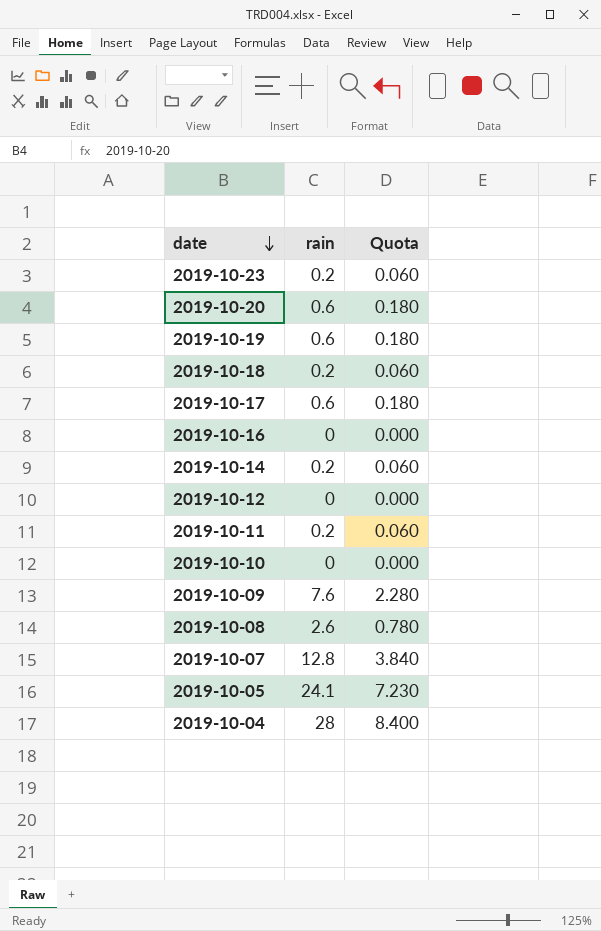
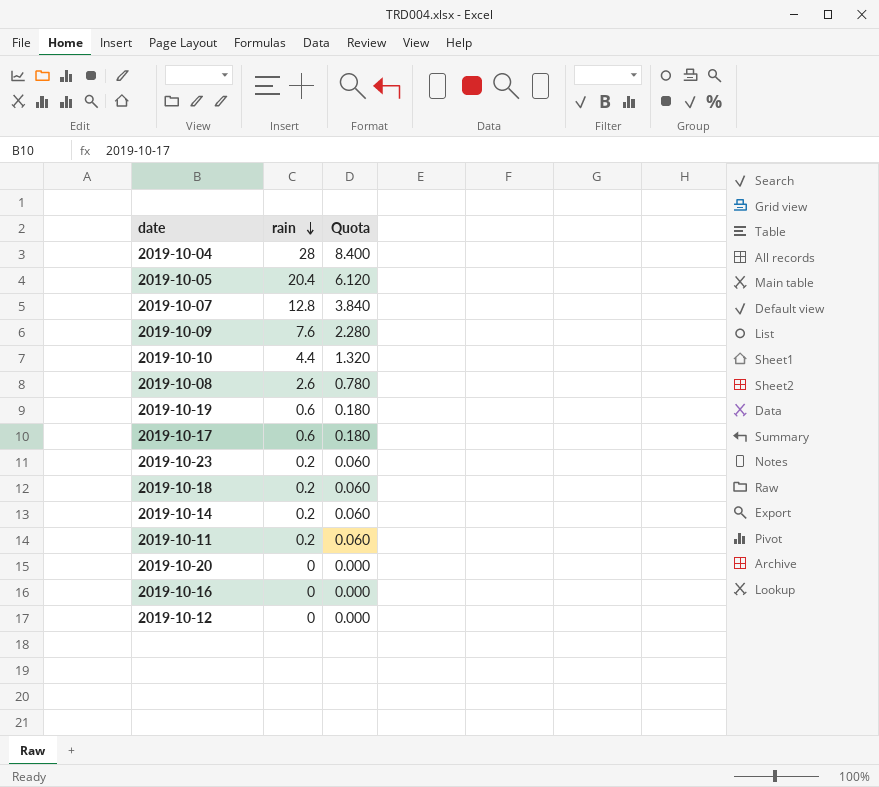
row order: date descending -> rain descending
2019-10-05 | rain: 24.1 -> 20.4
2019-10-05 | Quota: 7.230 -> 6.120
2019-10-10 | rain: 0 -> 4.4
2019-10-10 | Quota: 0.000 -> 1.320
2019-10-20 | rain: 0.6 -> 0
2019-10-20 | Quota: 0.180 -> 0.000

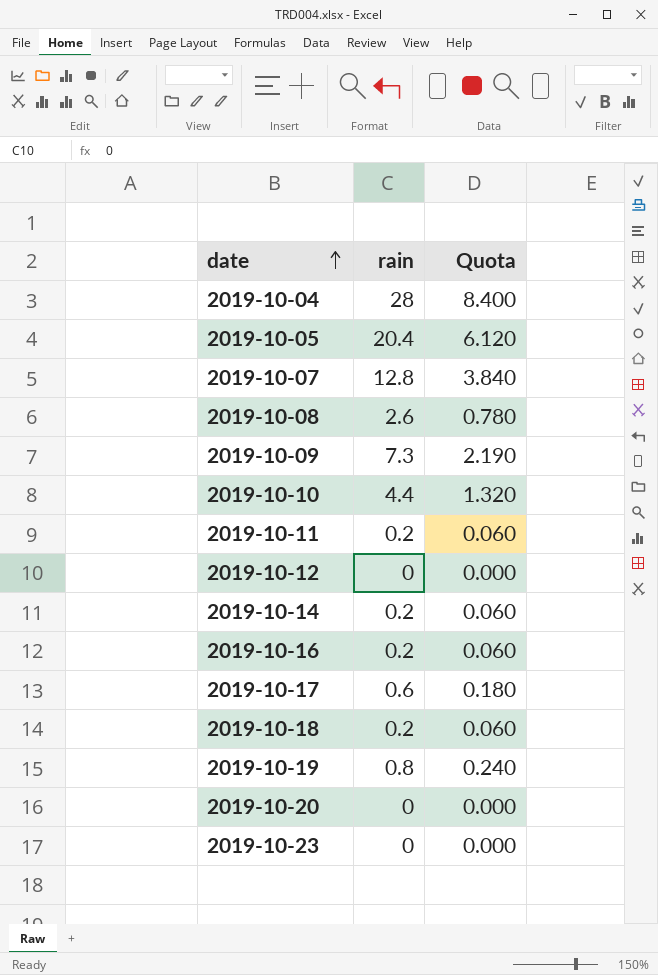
row order: rain descending -> date ascending
2019-10-09 | rain: 7.6 -> 7.3
2019-10-09 | Quota: 2.280 -> 2.190
2019-10-16 | rain: 0 -> 0.2
2019-10-16 | Quota: 0.000 -> 0.060
2019-10-19 | rain: 0.6 -> 0.8
2019-10-19 | Quota: 0.180 -> 0.240
2019-10-23 | rain: 0.2 -> 0
2019-10-23 | Quota: 0.060 -> 0.000

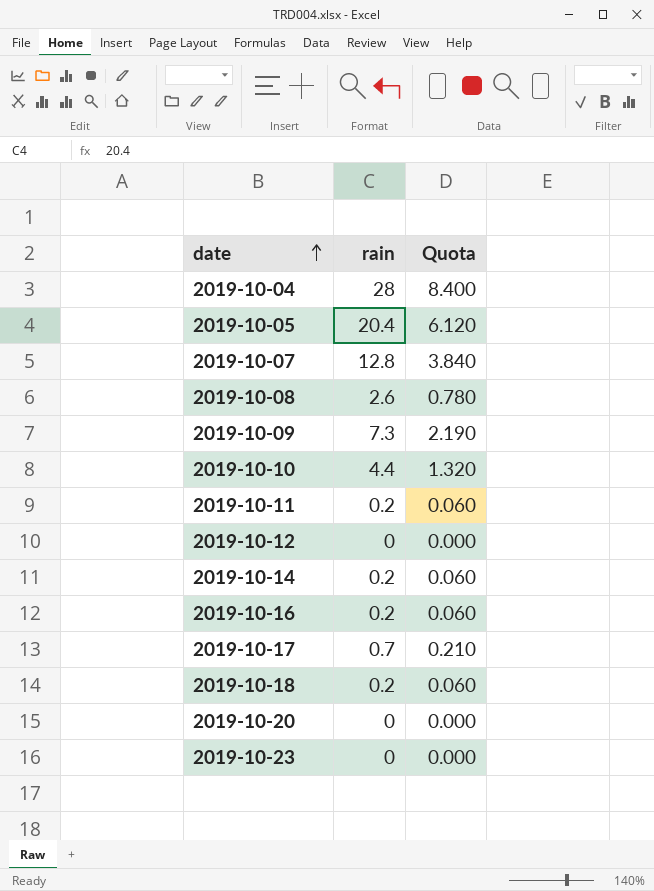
row 2019-10-19: 0.8 | 0.240 -> none
2019-10-17 | rain: 0.6 -> 0.7
2019-10-17 | Quota: 0.180 -> 0.210

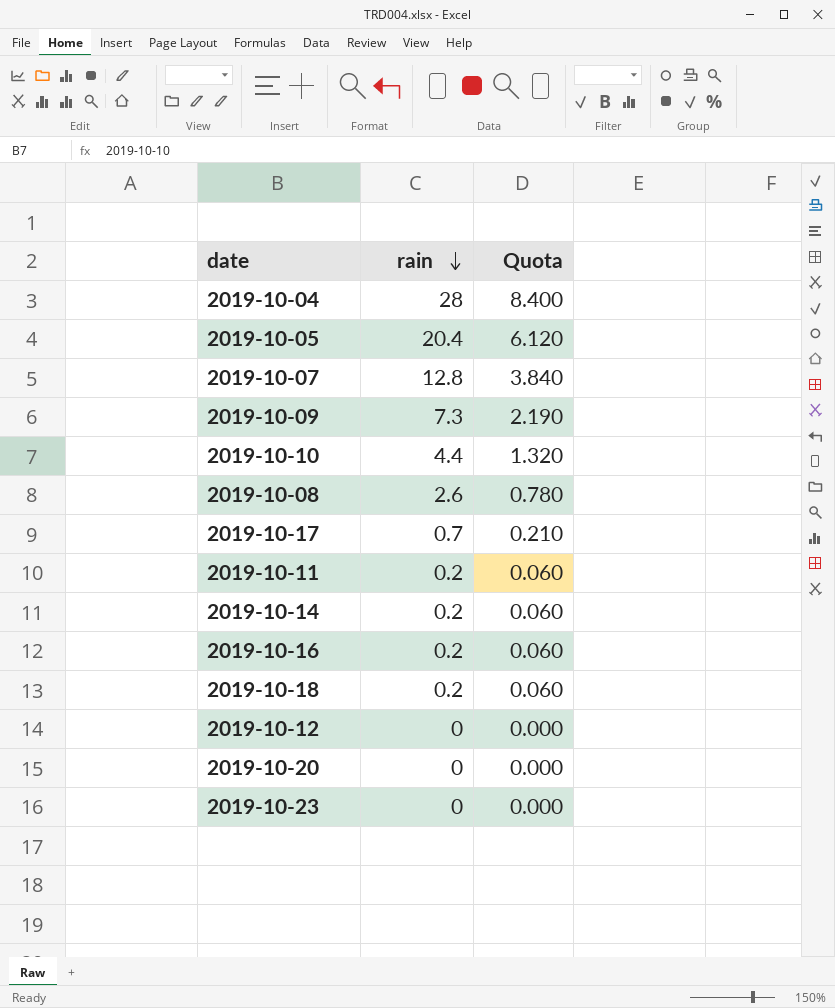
row order: date ascending -> rain descending

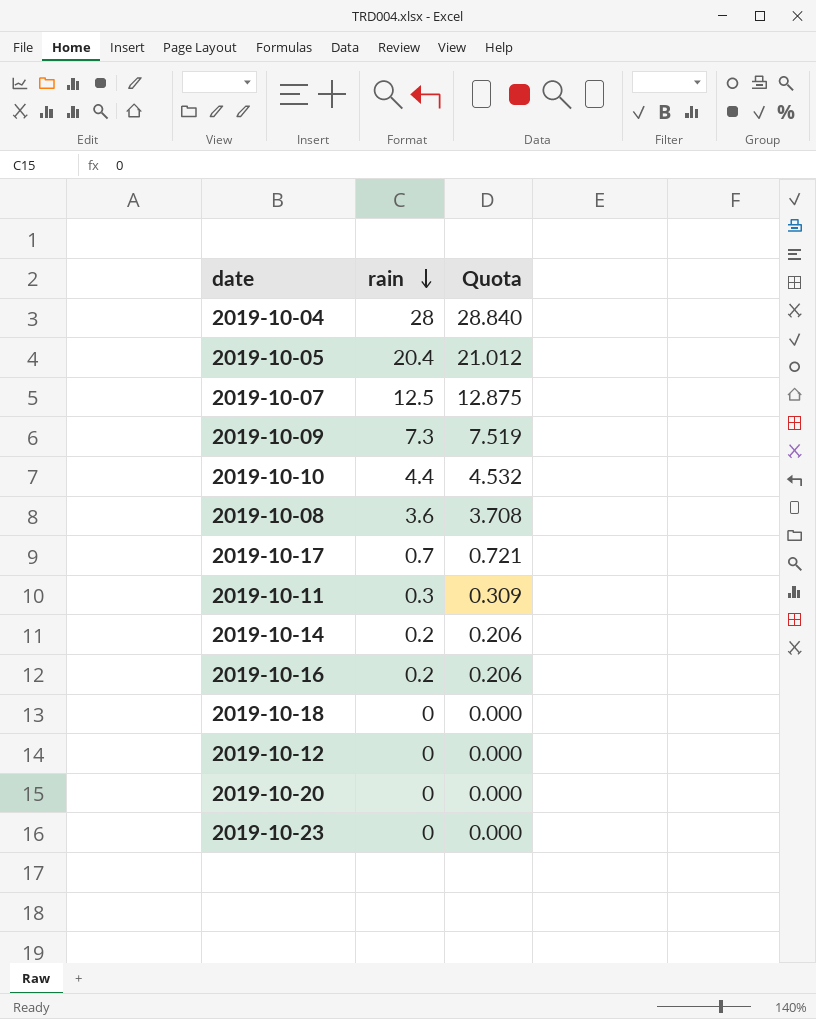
column Quota | formula: [rain] * 0.3 -> [rain] * 1.03
2019-10-07 | rain: 12.8 -> 12.5
2019-10-08 | rain: 2.6 -> 3.6
2019-10-11 | rain: 0.2 -> 0.3
2019-10-18 | rain: 0.2 -> 0

